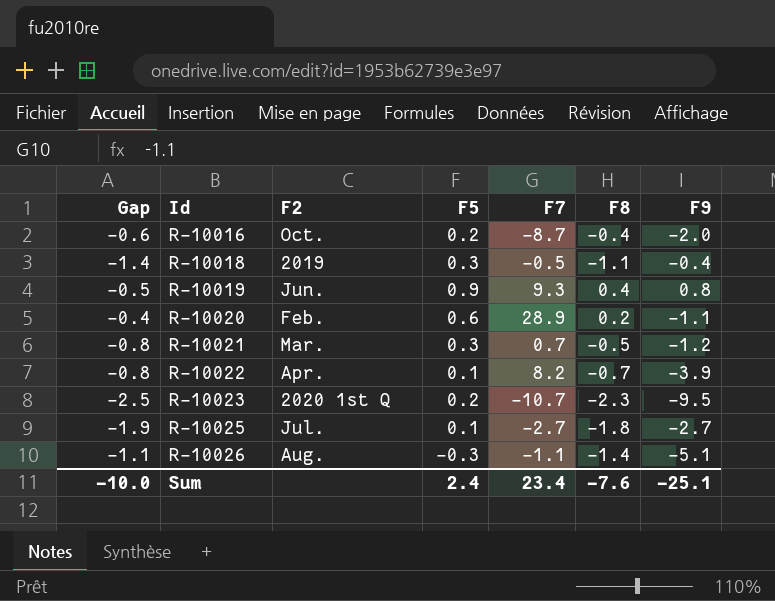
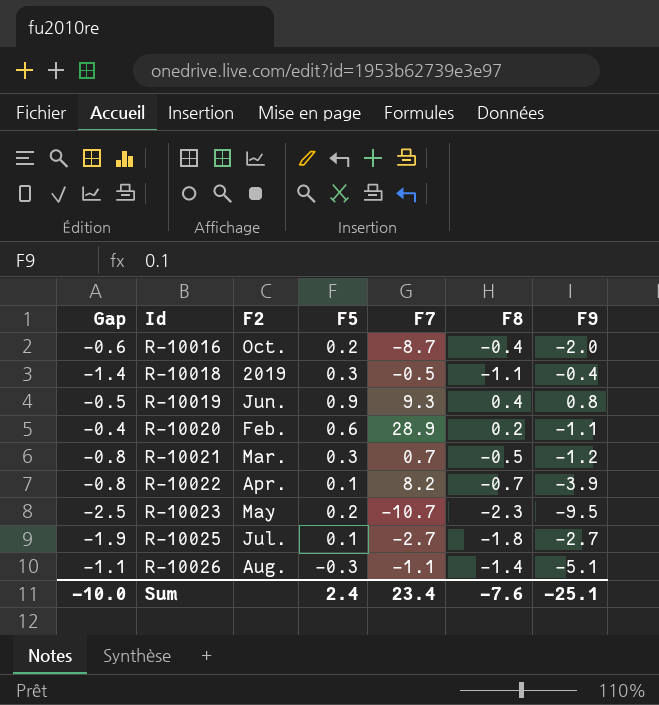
R-10023 | F2: 2020 1st Q -> May

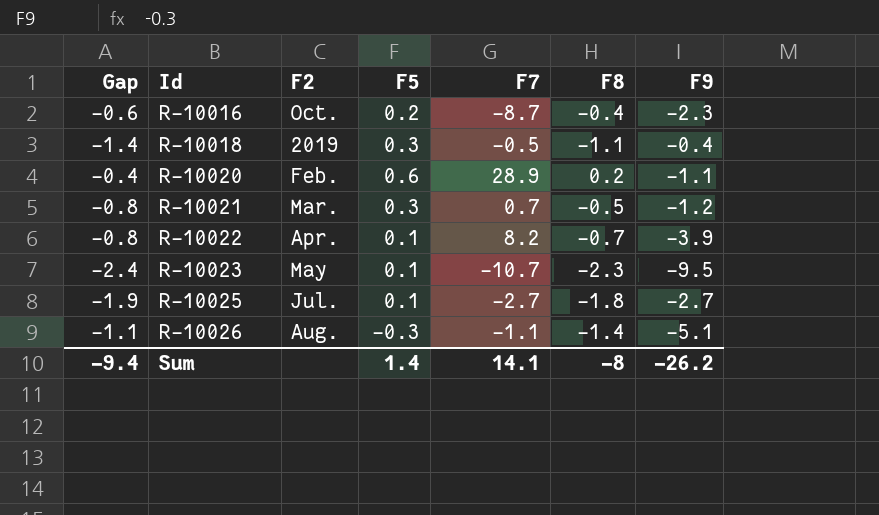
row R-10019: -0.5 | Jun. | 0.9 | 9.3 | 0.4 | 0.8 -> none
R-10016 | F9: -2.0 -> -2.3
R-10023 | Gap: -2.5 -> -2.4
R-10023 | F5: 0.2 -> 0.1
Sum | Gap: -10.0 -> -9.4
Sum | F5: 2.4 -> 1.4
Sum | F7: 23.4 -> 14.1
Sum | F8: -7.6 -> -8
Sum | F9: -25.1 -> -26.2

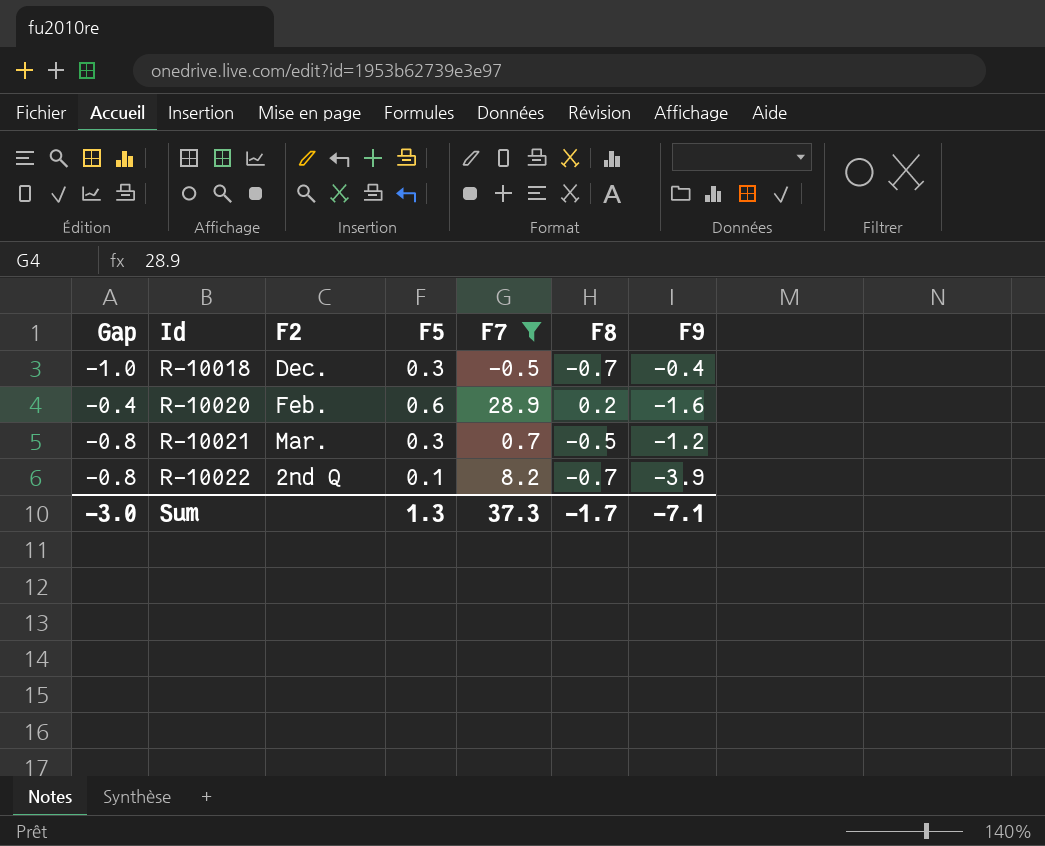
filter: none -> F7 >= -0.5
R-10018 | Gap: -1.4 -> -1.0
R-10018 | F2: 2019 -> Dec.
R-10018 | F8: -1.1 -> -0.7
R-10020 | F9: -1.1 -> -1.6
R-10022 | F2: Apr. -> 2nd Q
Sum | Gap: -9.4 -> -3.0
Sum | F5: 1.4 -> 1.3
Sum | F7: 14.1 -> 37.3
Sum | F8: -8 -> -1.7
Sum | F9: -26.2 -> -7.1

